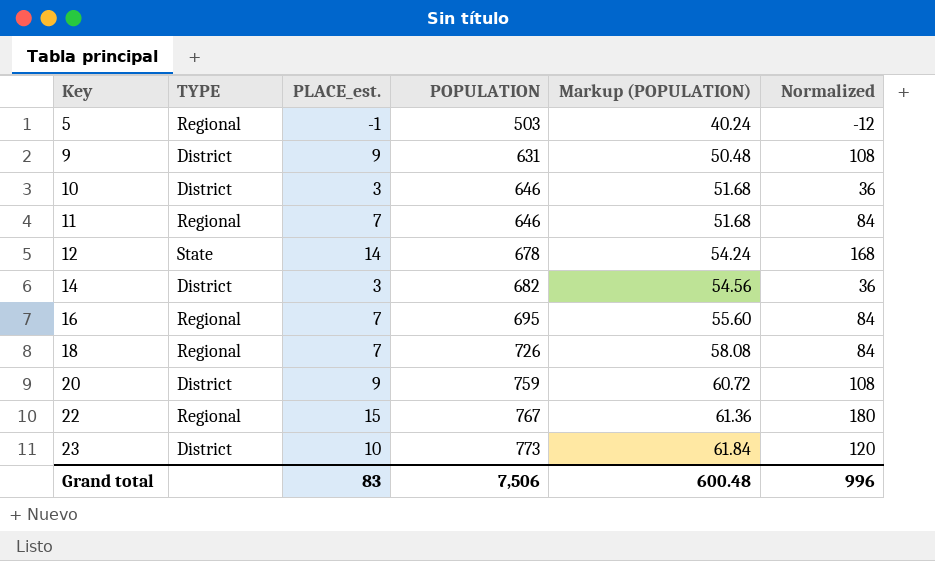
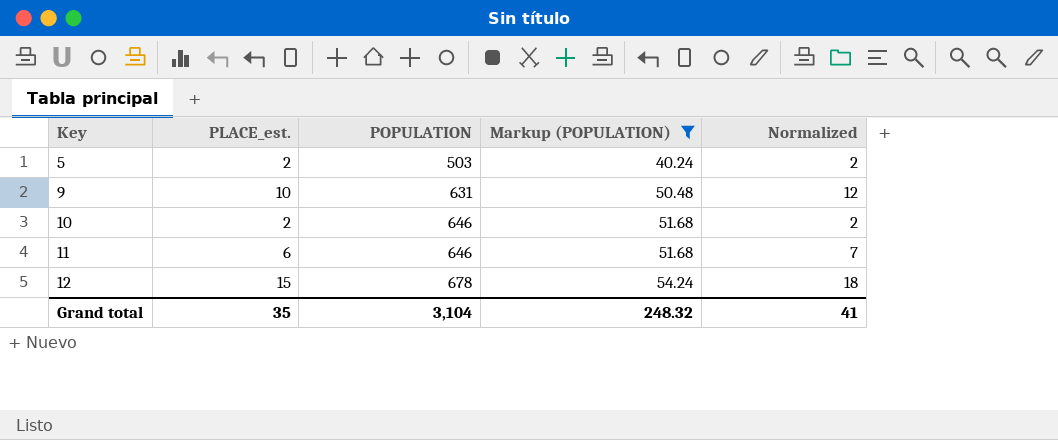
filter: none -> Markup (POPULATION) <= 54.24
column TYPE | position: 2 -> none
column Normalized | formula: [PLACE_est.] * 12 -> [PLACE_est.] * 1.2
5 | PLACE_est.: -1 -> 2
9 | PLACE_est.: 9 -> 10
10 | PLACE_est.: 3 -> 2
11 | PLACE_est.: 7 -> 6
12 | PLACE_est.: 14 -> 15
Grand total | PLACE_est.: 83 -> 35
Grand total | POPULATION: 7,506 -> 3,104
Grand total | Markup (POPULATION): 600.48 -> 248.32
Grand total | Normalized: 996 -> 41

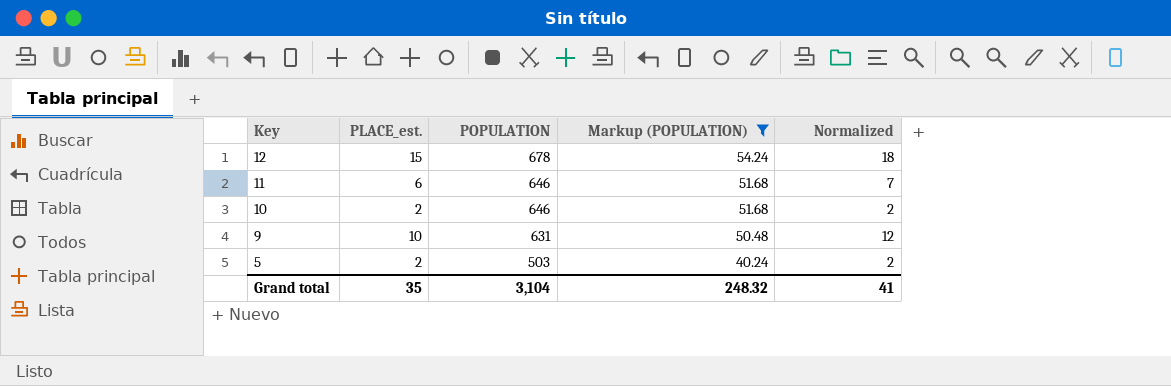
row order: Key ascending -> Key descending

